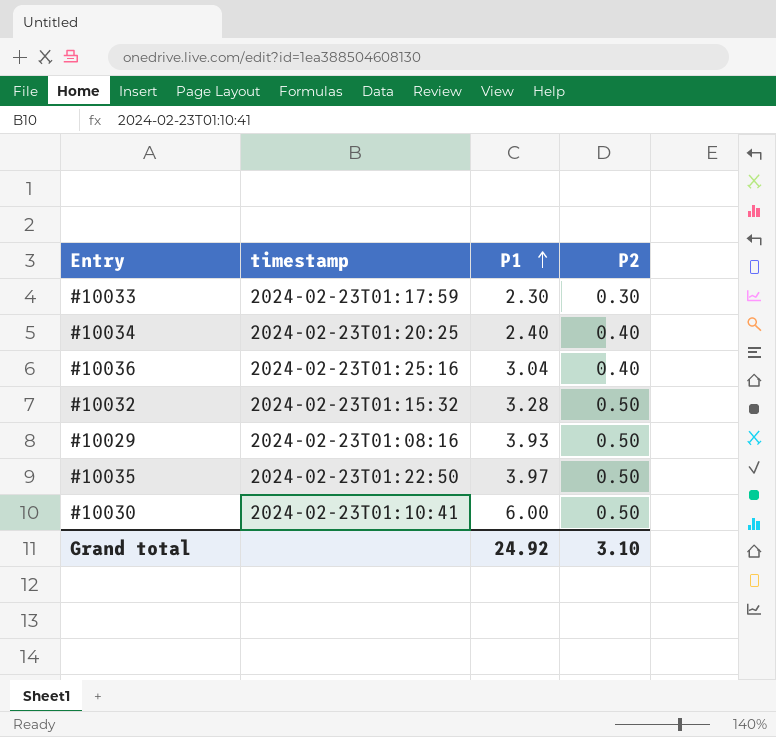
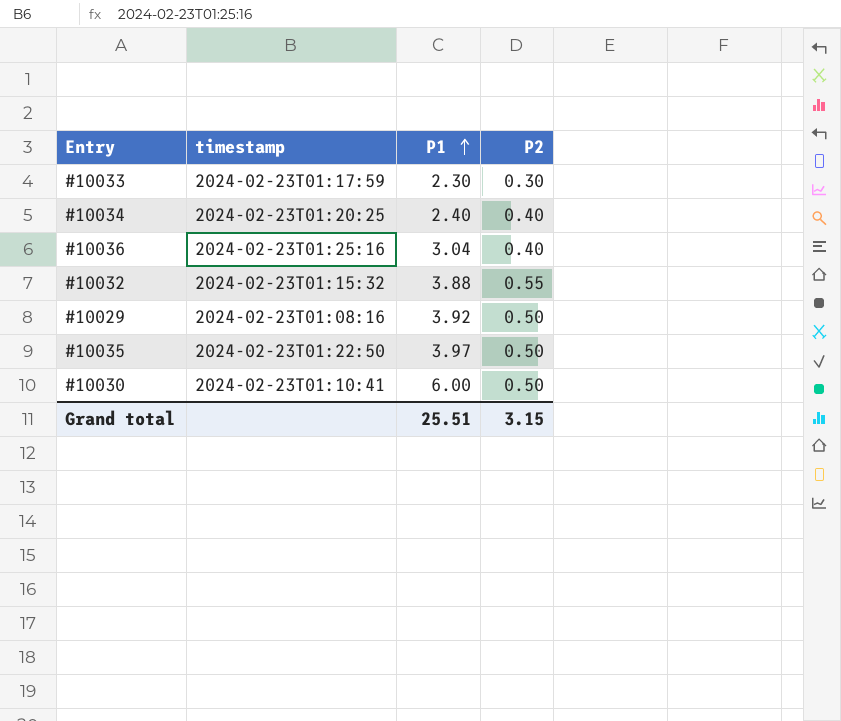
#10032 | P1: 3.28 -> 3.88
#10032 | P2: 0.50 -> 0.55
#10029 | P1: 3.93 -> 3.92
Grand total | P1: 24.92 -> 25.51
Grand total | P2: 3.10 -> 3.15

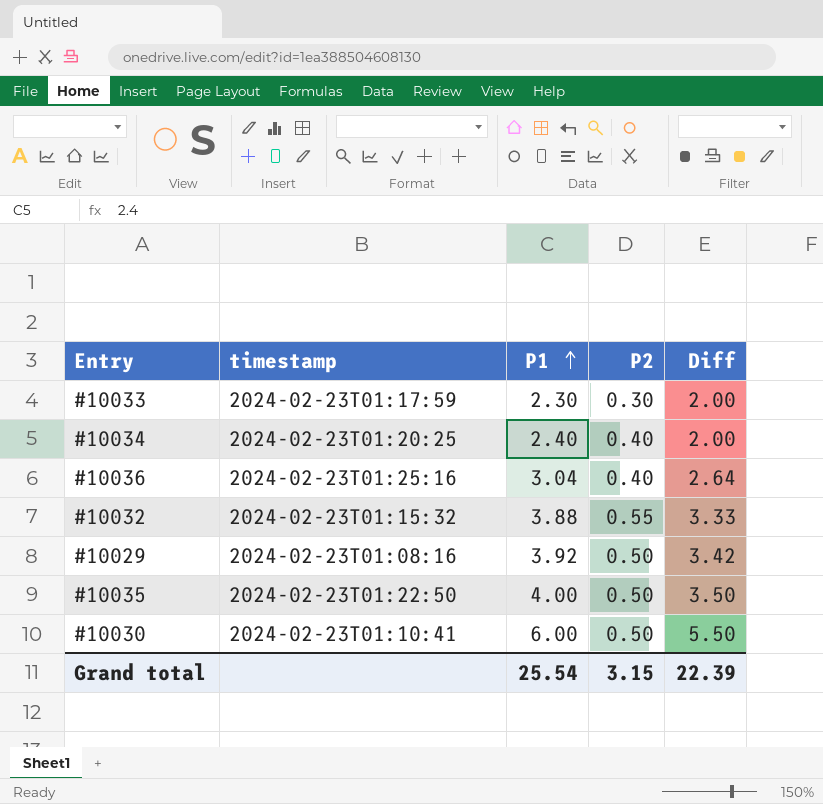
column Diff | formula: none -> [P1] - [P2]
#10035 | P1: 3.97 -> 4.00
Grand total | P1: 25.51 -> 25.54

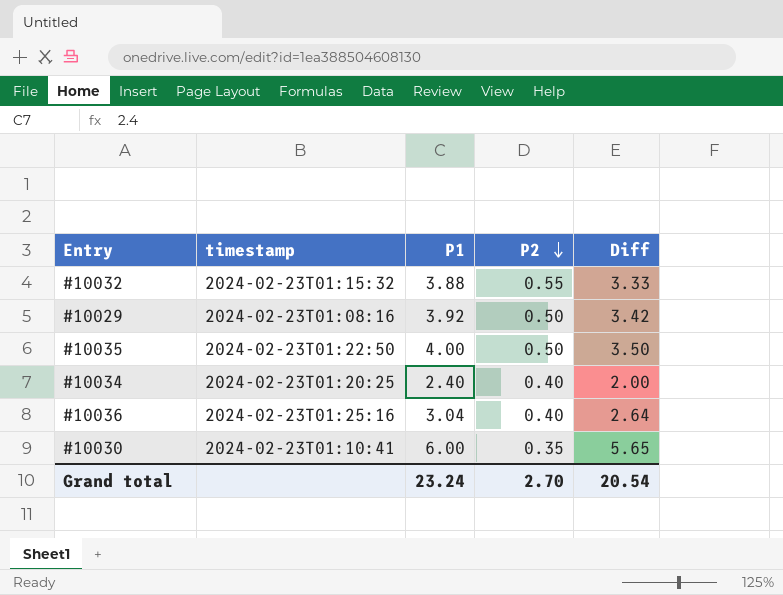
row order: P1 ascending -> P2 descending
row #10033: 2024-02-23T01:17:59 | 2.30 | 0.30 | 2.00 -> none
#10030 | P2: 0.50 -> 0.35
#10030 | Diff: 5.50 -> 5.65
Grand total | P1: 25.54 -> 23.24
Grand total | P2: 3.15 -> 2.70
Grand total | Diff: 22.39 -> 20.54

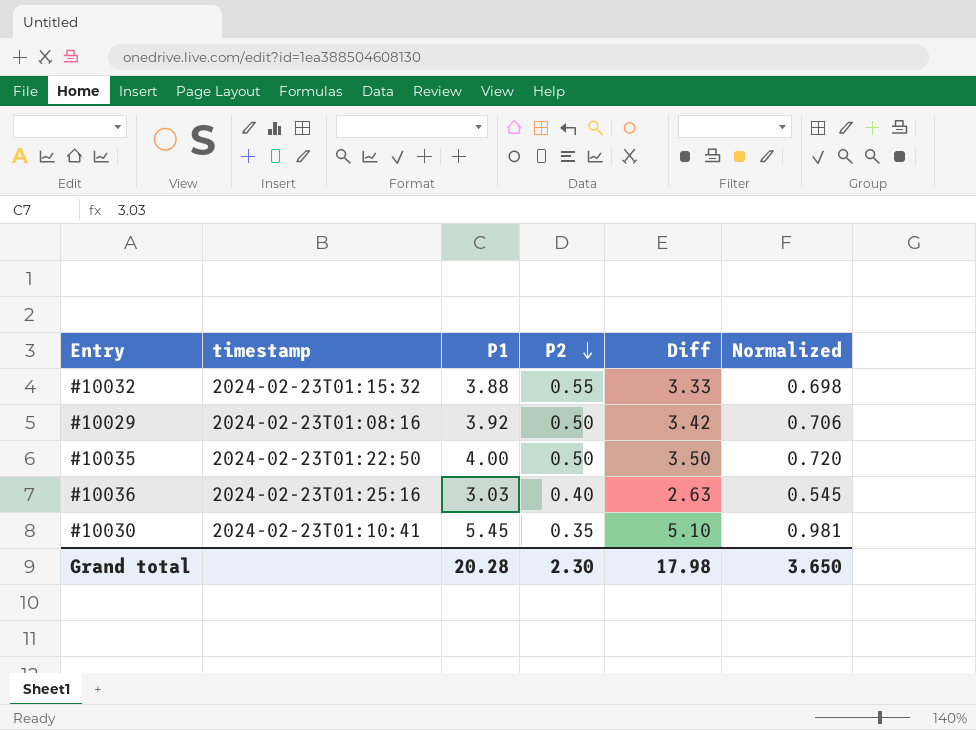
column Normalized | formula: none -> [P1] * 0.18
row #10034: 2024-02-23T01:20:25 | 2.40 | 0.40 | 2.00 -> none
#10036 | P1: 3.04 -> 3.03
#10036 | Diff: 2.64 -> 2.63
#10030 | P1: 6.00 -> 5.45
#10030 | Diff: 5.65 -> 5.10
Grand total | P1: 23.24 -> 20.28
Grand total | P2: 2.70 -> 2.30
Grand total | Diff: 20.54 -> 17.98

